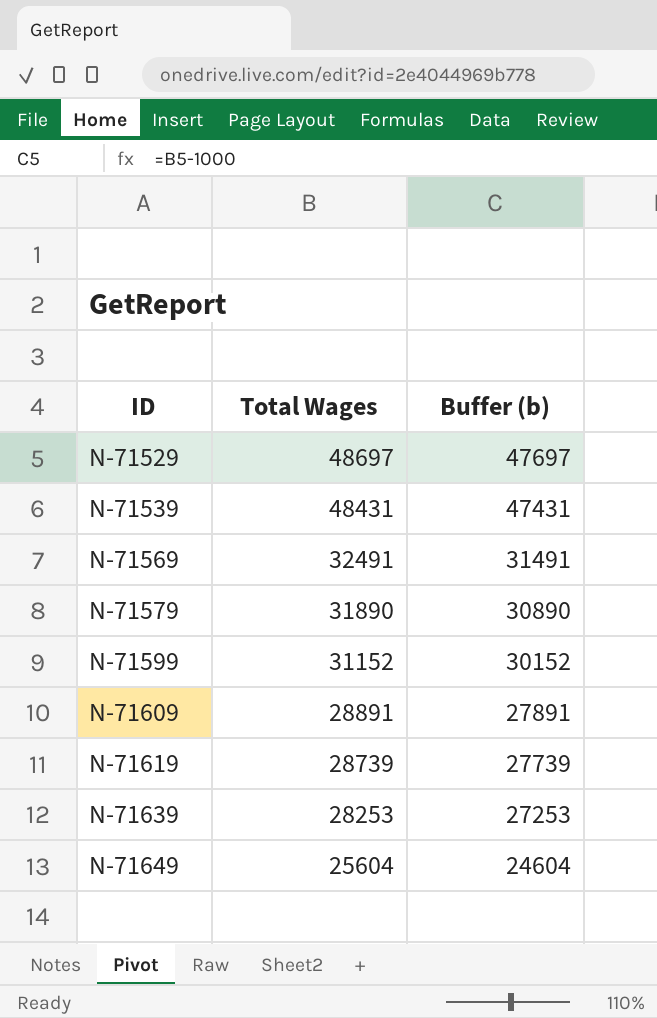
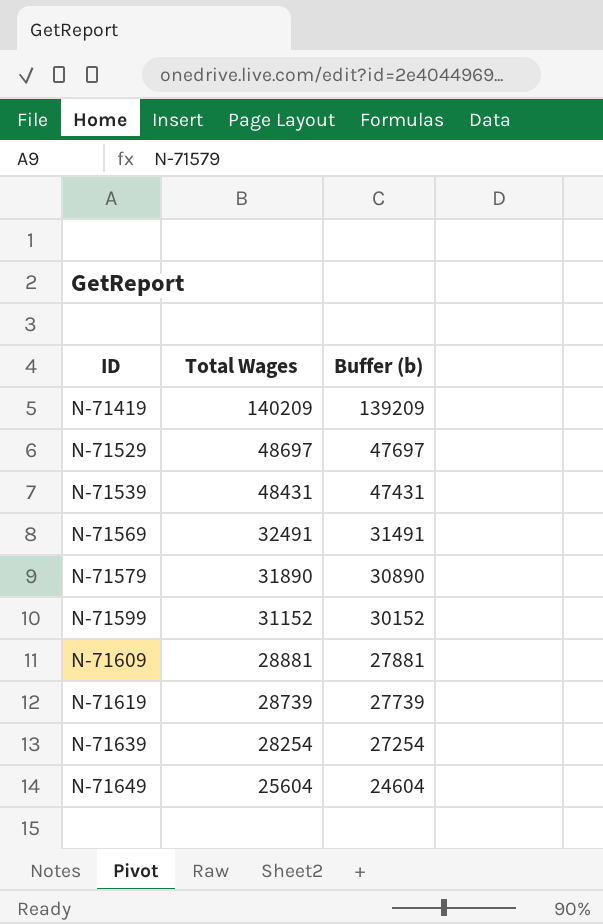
row N-71419: none -> 140209 | 139209
N-71609 | Total Wages: 28891 -> 28881
N-71609 | Buffer (b): 27891 -> 27881
N-71639 | Total Wages: 28253 -> 28254
N-71639 | Buffer (b): 27253 -> 27254

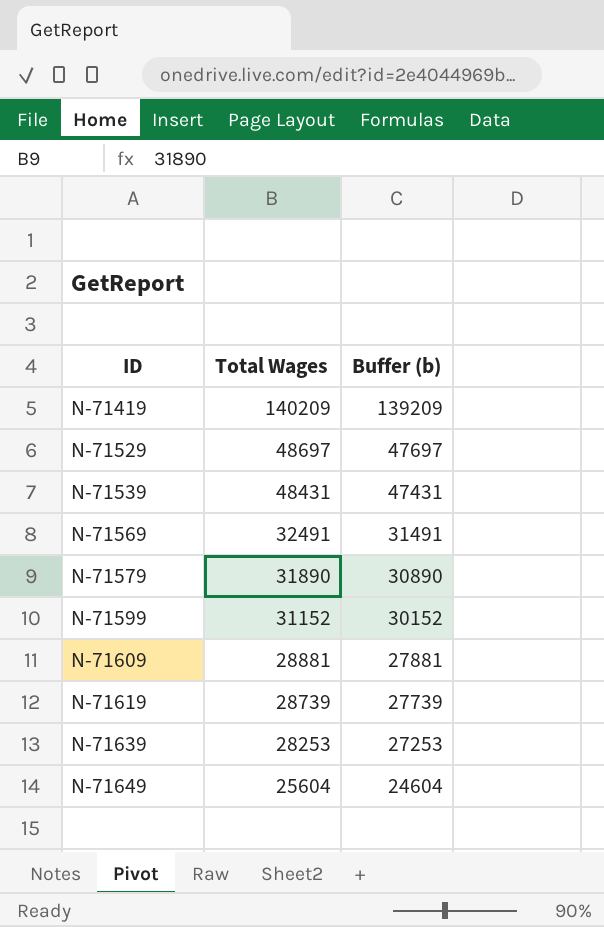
N-71639 | Total Wages: 28254 -> 28253
N-71639 | Buffer (b): 27254 -> 27253

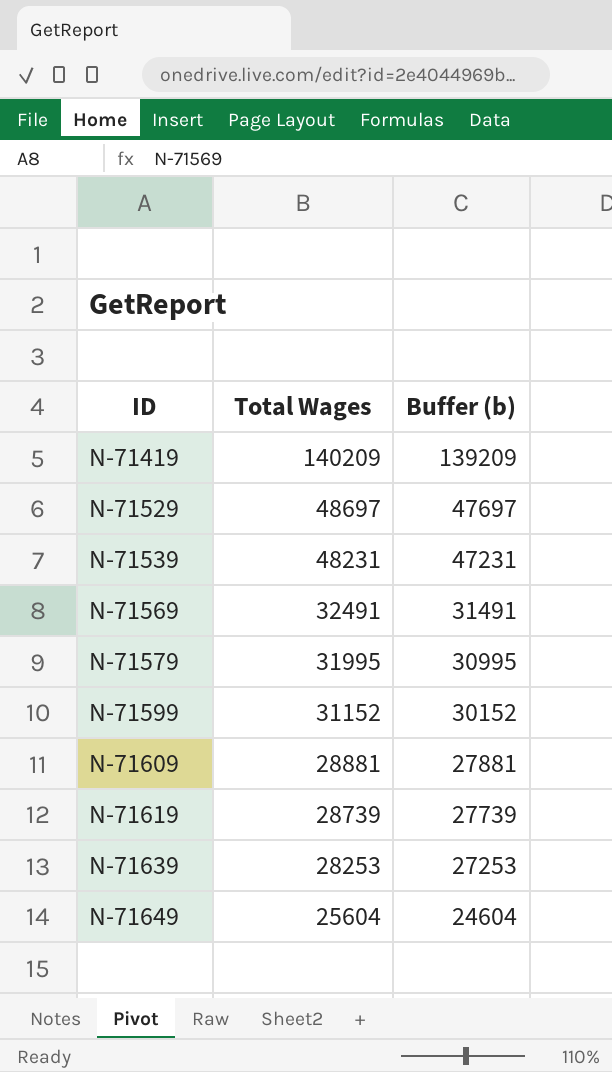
N-71539 | Total Wages: 48431 -> 48231
N-71539 | Buffer (b): 47431 -> 47231
N-71579 | Total Wages: 31890 -> 31995
N-71579 | Buffer (b): 30890 -> 30995

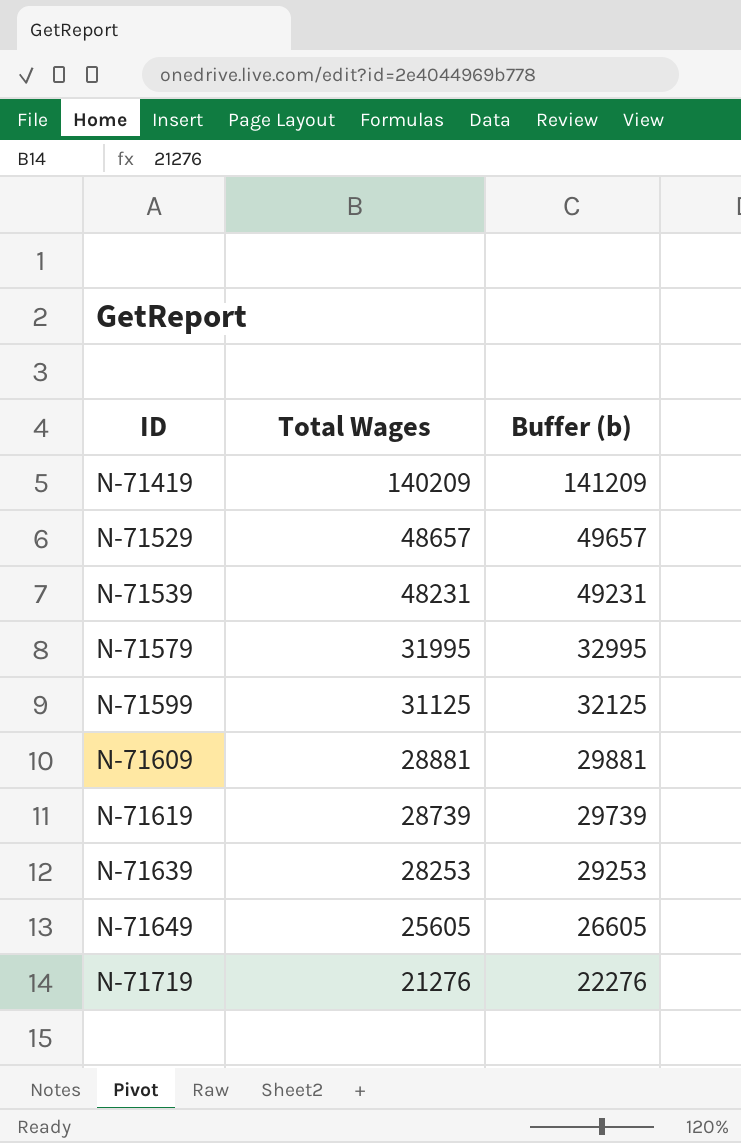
column Buffer (b) | formula: [Total Wages] - 1000 -> [Total Wages] + 1000
row N-71569: 32491 | 31491 -> none
N-71529 | Total Wages: 48697 -> 48657
N-71599 | Total Wages: 31152 -> 31125
N-71649 | Total Wages: 25604 -> 25605
row N-71719: none -> 21276 | 22276

